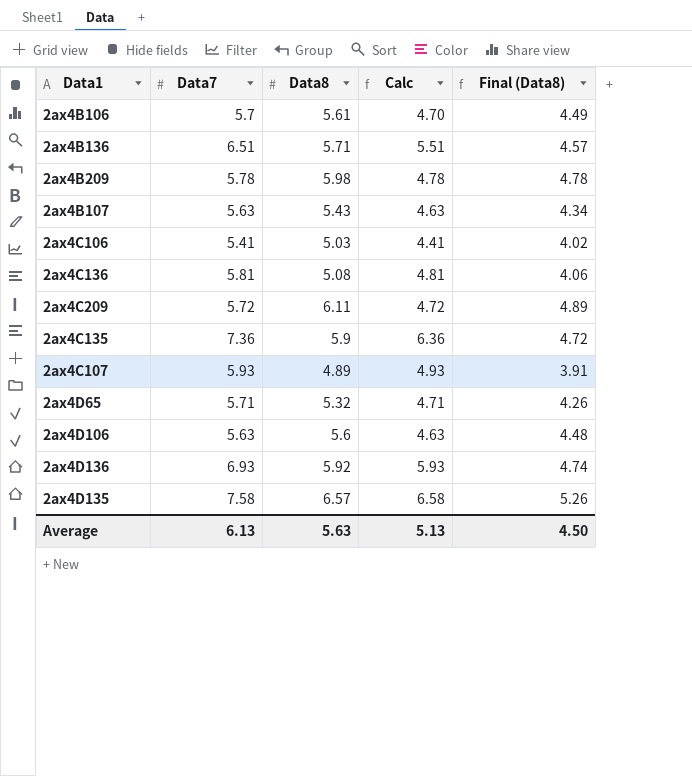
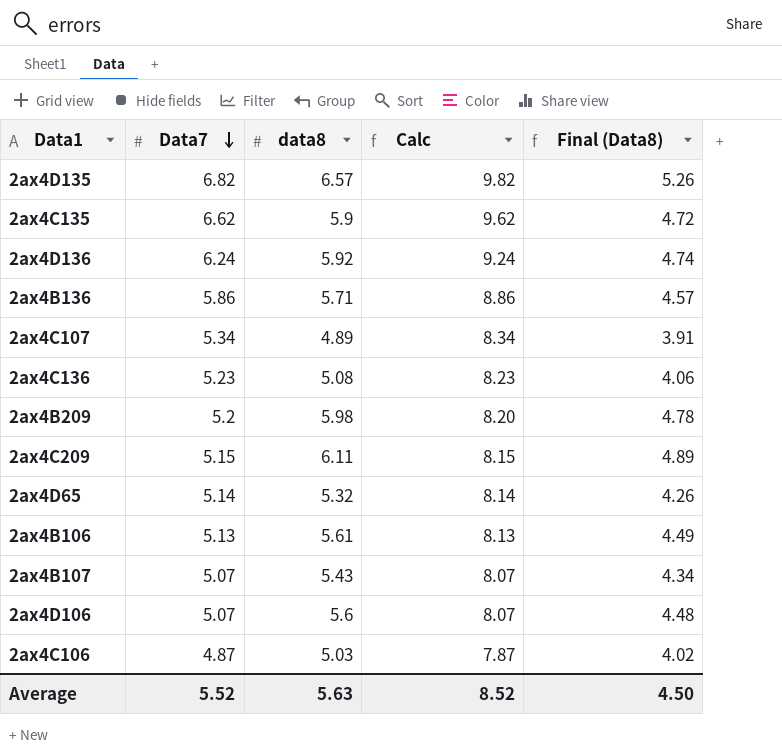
row order: none -> Data7 descending
column name: Data8 -> data8
column Calc | formula: [Data7] - 1 -> [Data7] + 3
2ax4D135 | Data7: 7.58 -> 6.82
2ax4C135 | Data7: 7.36 -> 6.62
2ax4D136 | Data7: 6.93 -> 6.24
2ax4B136 | Data7: 6.51 -> 5.86
2ax4C107 | Data7: 5.93 -> 5.34
2ax4C136 | Data7: 5.81 -> 5.23
2ax4B209 | Data7: 5.78 -> 5.2
2ax4C209 | Data7: 5.72 -> 5.15
2ax4D65 | Data7: 5.71 -> 5.14
2ax4B106 | Data7: 5.7 -> 5.13
2ax4B107 | Data7: 5.63 -> 5.07
2ax4D106 | Data7: 5.63 -> 5.07
2ax4C106 | Data7: 5.41 -> 4.87
Average | Data7: 6.13 -> 5.52
Average | Calc: 5.13 -> 8.52

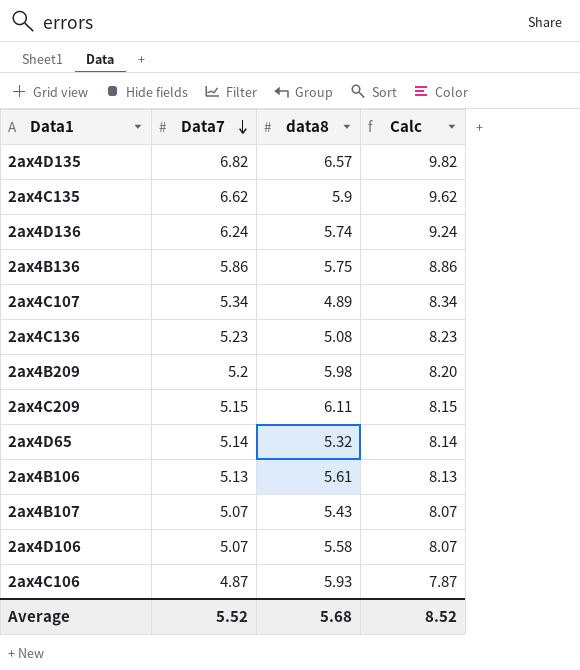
column Final (Data8) | formula: [data8] * 0.8 -> none
2ax4D136 | data8: 5.92 -> 5.74
2ax4B136 | data8: 5.71 -> 5.75
2ax4D106 | data8: 5.6 -> 5.58
2ax4C106 | data8: 5.03 -> 5.93
Average | data8: 5.63 -> 5.68

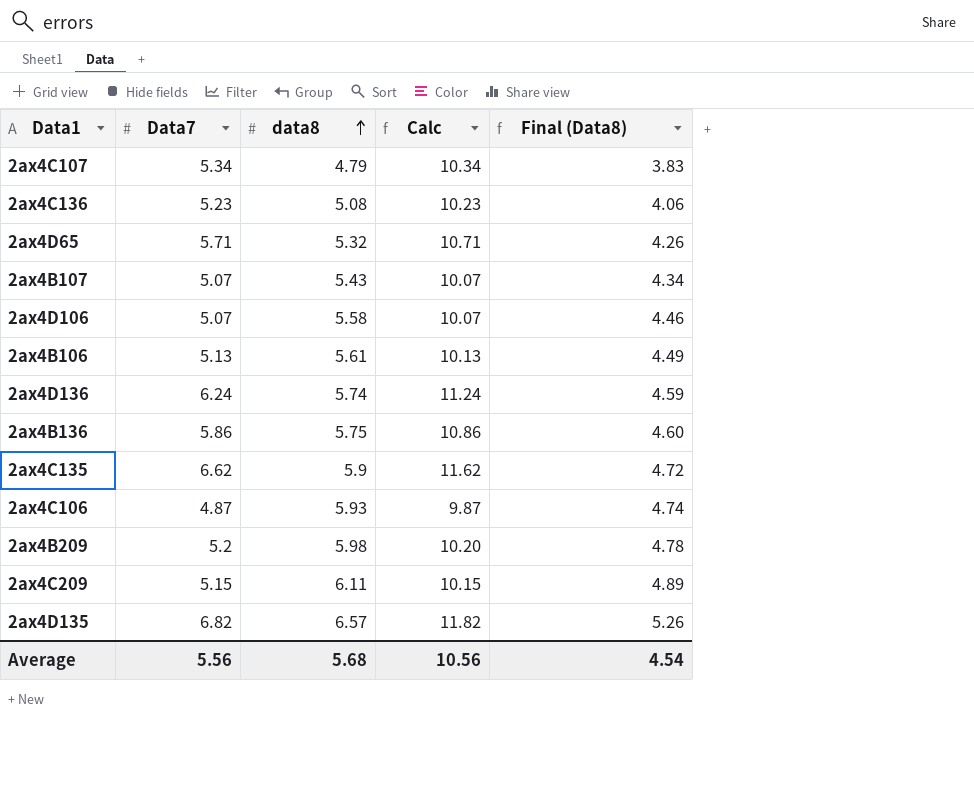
row order: Data7 descending -> data8 ascending
column Calc | formula: [Data7] + 3 -> [Data7] + 5
column Final (Data8) | formula: none -> [data8] * 0.8
2ax4C107 | data8: 4.89 -> 4.79
2ax4D65 | Data7: 5.14 -> 5.71
Average | Data7: 5.52 -> 5.56
Average | Calc: 8.52 -> 10.56

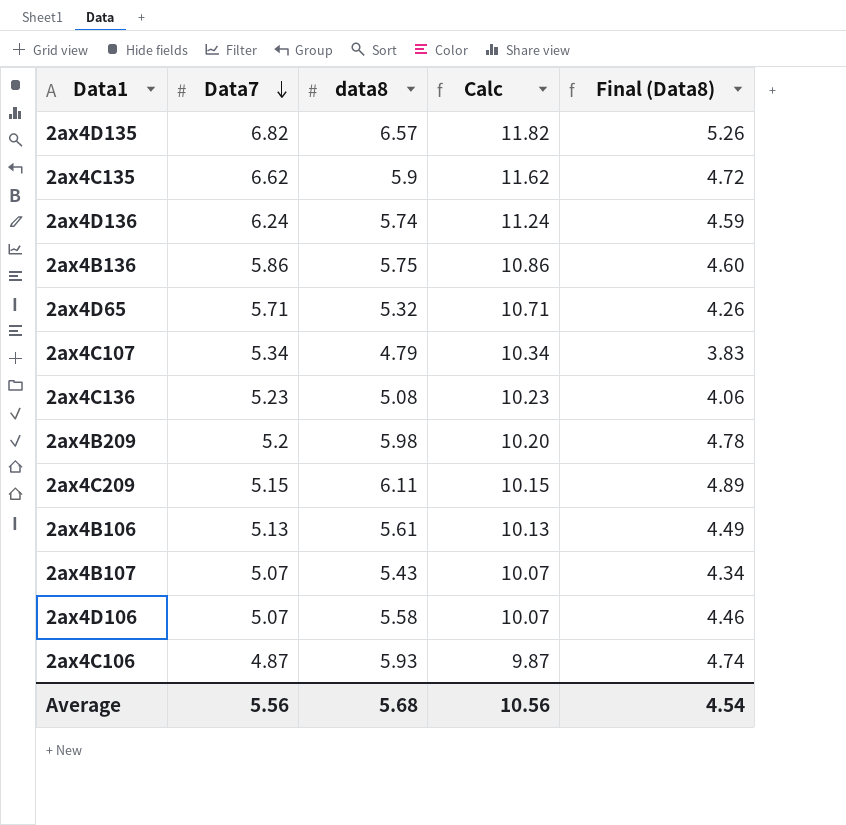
row order: data8 ascending -> Data7 descending

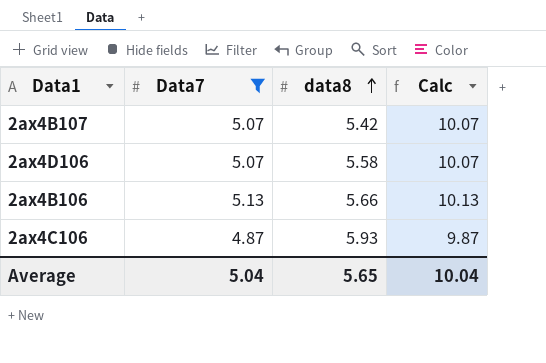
filter: none -> Data7 <= 5.13
row order: Data7 descending -> data8 ascending
column Final (Data8) | formula: [data8] * 0.8 -> none
2ax4B107 | data8: 5.43 -> 5.42
2ax4B106 | data8: 5.61 -> 5.66
Average | Data7: 5.56 -> 5.04
Average | data8: 5.68 -> 5.65
Average | Calc: 10.56 -> 10.04

